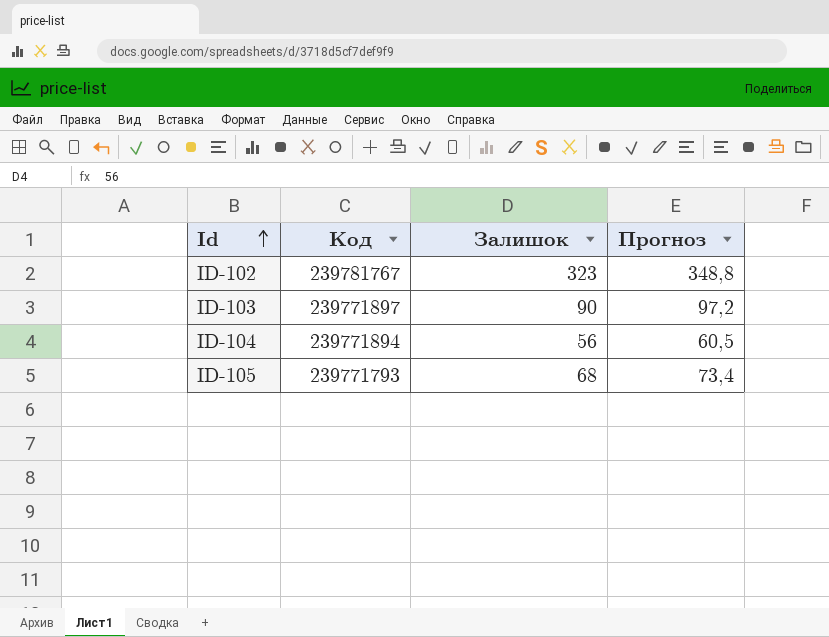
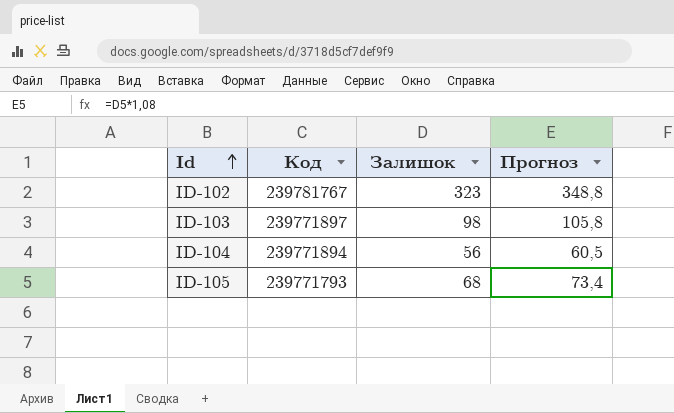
ID-103 | Залишок: 90 -> 98
ID-103 | Прогноз: 97,2 -> 105,8

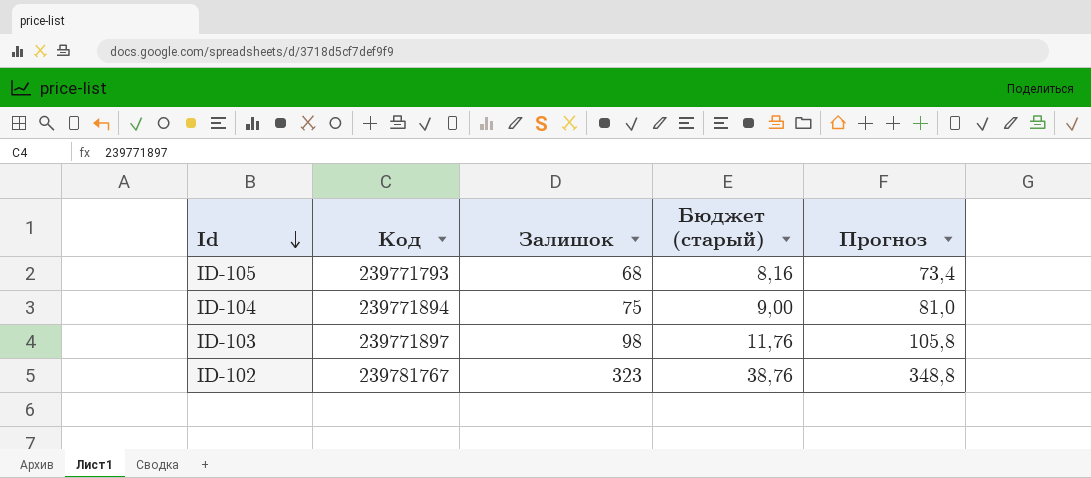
row order: Id ascending -> Id descending
column Бюджет (старый) | formula: none -> [Залишок] * 0,12
ID-104 | Залишок: 56 -> 75
ID-104 | Прогноз: 60,5 -> 81,0

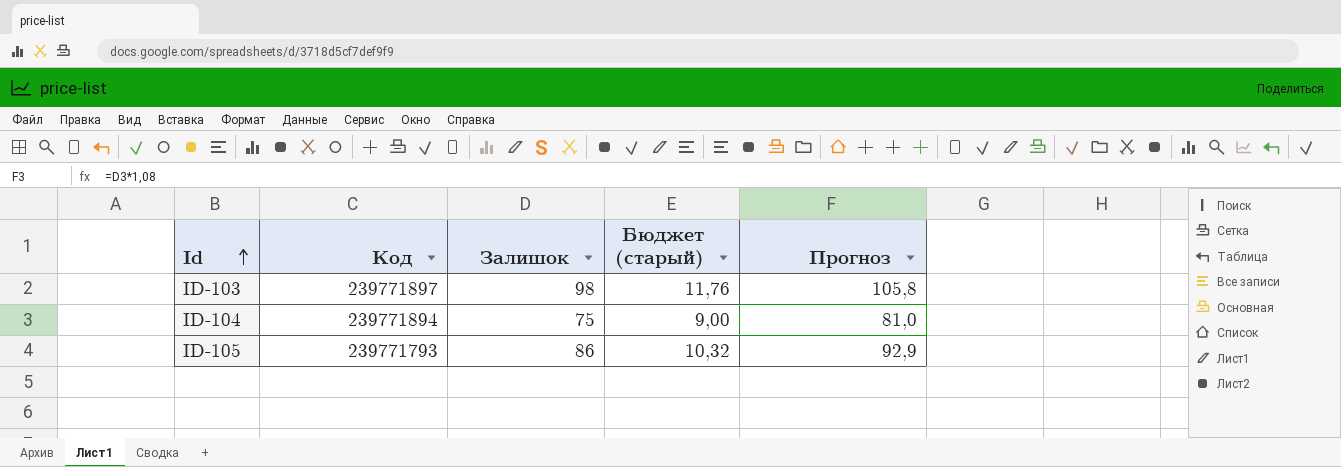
row order: Id descending -> Id ascending
row ID-102: 239781767 | 323 | 38,76 | 348,8 -> none
ID-105 | Залишок: 68 -> 86
ID-105 | Бюджет (старый): 8,16 -> 10,32
ID-105 | Прогноз: 73,4 -> 92,9

